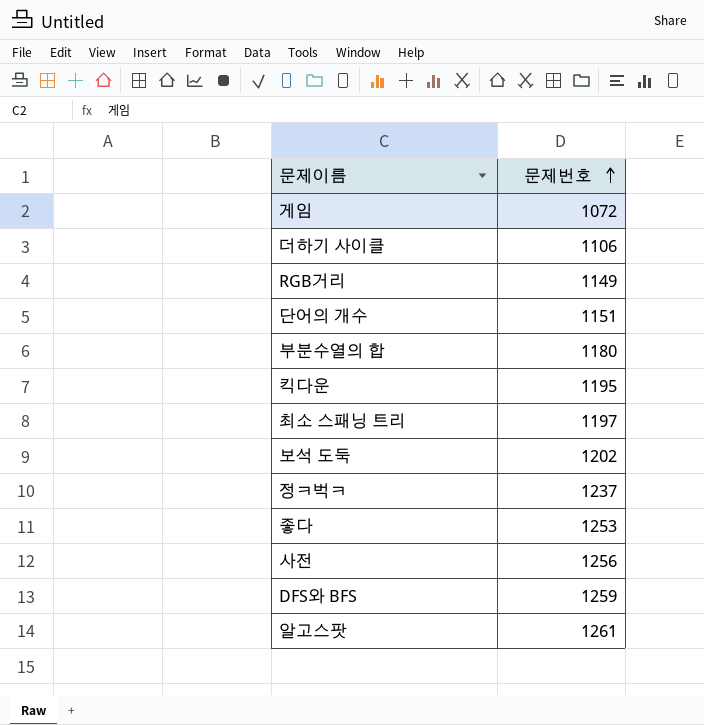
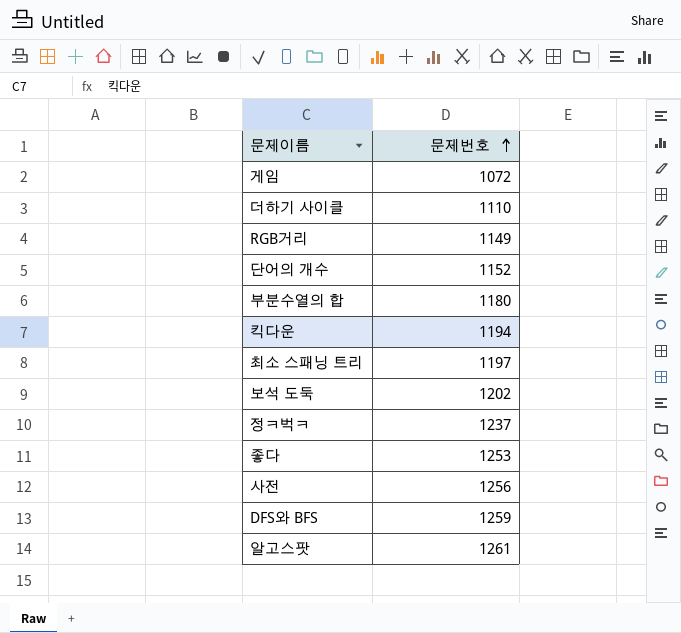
더하기 사이클 | 문제번호: 1106 -> 1110
단어의 개수 | 문제번호: 1151 -> 1152
킥다운 | 문제번호: 1195 -> 1194

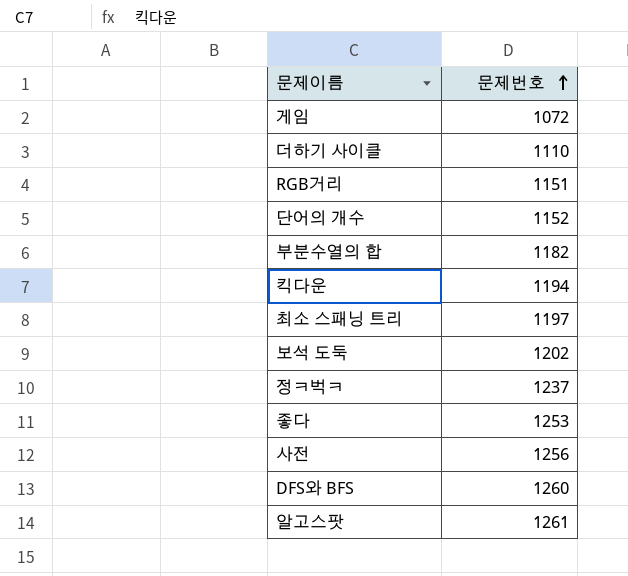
RGB거리 | 문제번호: 1149 -> 1151
부분수열의 합 | 문제번호: 1180 -> 1182
DFS와 BFS | 문제번호: 1259 -> 1260

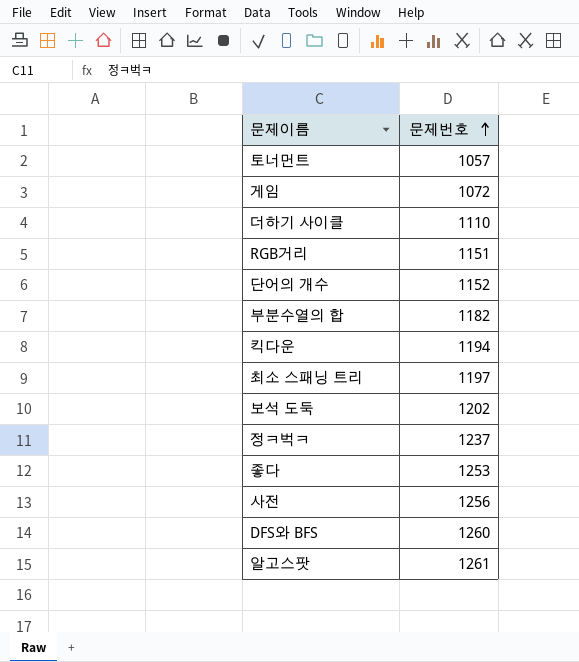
row 토너먼트: none -> 1057

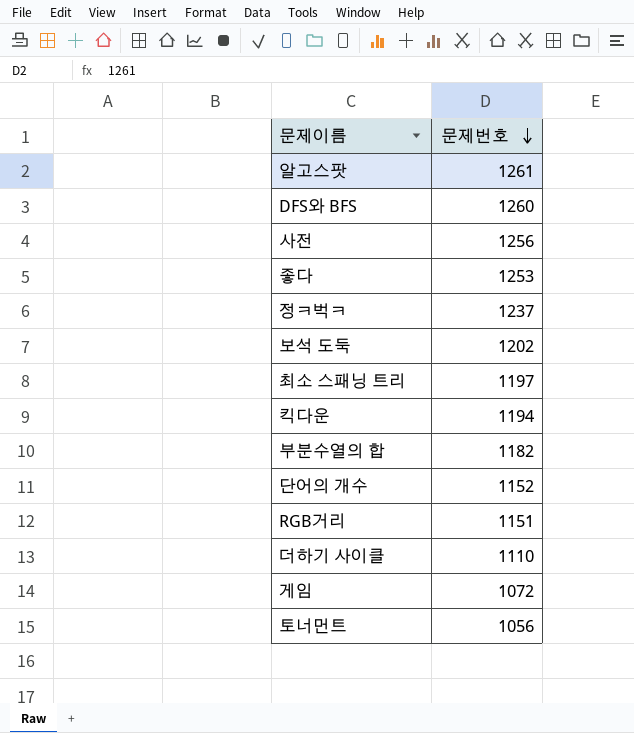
row order: 문제번호 ascending -> 문제번호 descending
토너먼트 | 문제번호: 1057 -> 1056

